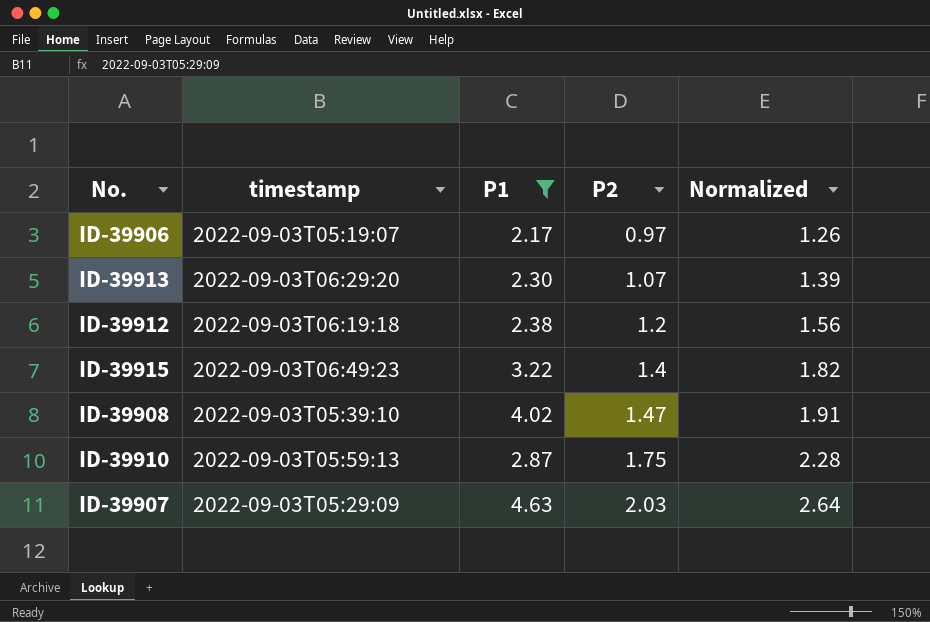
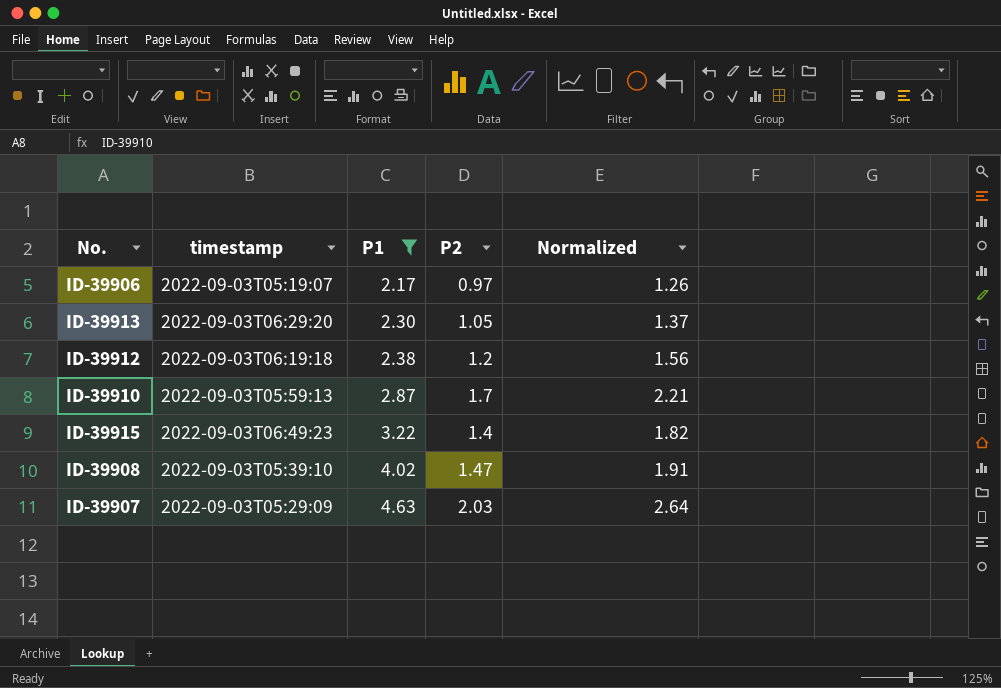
row order: P2 ascending -> P1 ascending
ID-39913 | P2: 1.07 -> 1.05
ID-39913 | Normalized: 1.39 -> 1.37
ID-39910 | P2: 1.75 -> 1.7
ID-39910 | Normalized: 2.28 -> 2.21

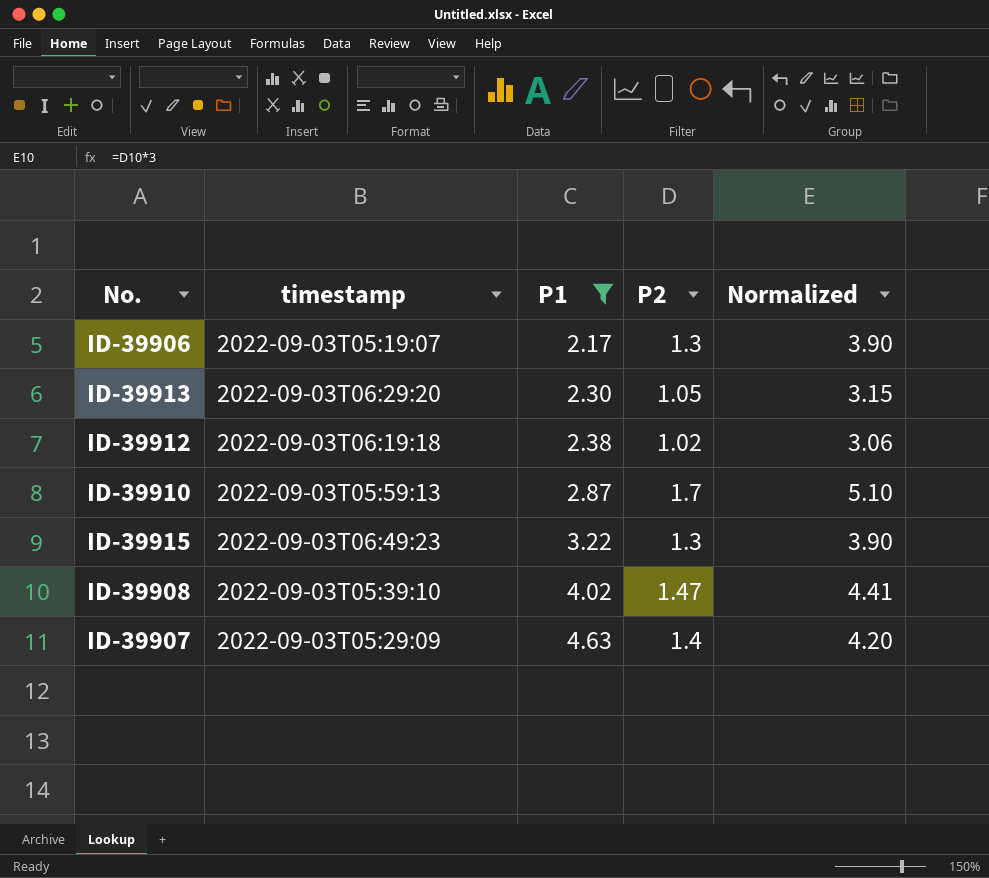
column Normalized | formula: [P2] * 1.3 -> [P2] * 3
ID-39906 | P2: 0.97 -> 1.3
ID-39912 | P2: 1.2 -> 1.02
ID-39915 | P2: 1.4 -> 1.3
ID-39907 | P2: 2.03 -> 1.4

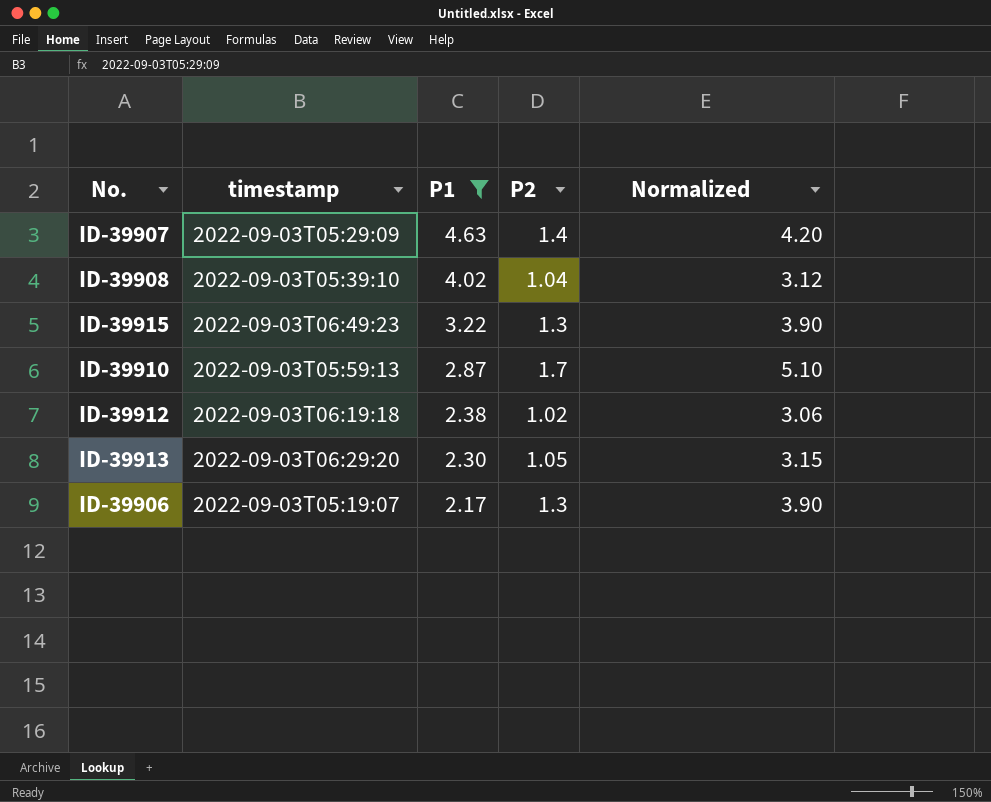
row order: P1 ascending -> P1 descending
ID-39908 | P2: 1.47 -> 1.04
ID-39908 | Normalized: 4.41 -> 3.12

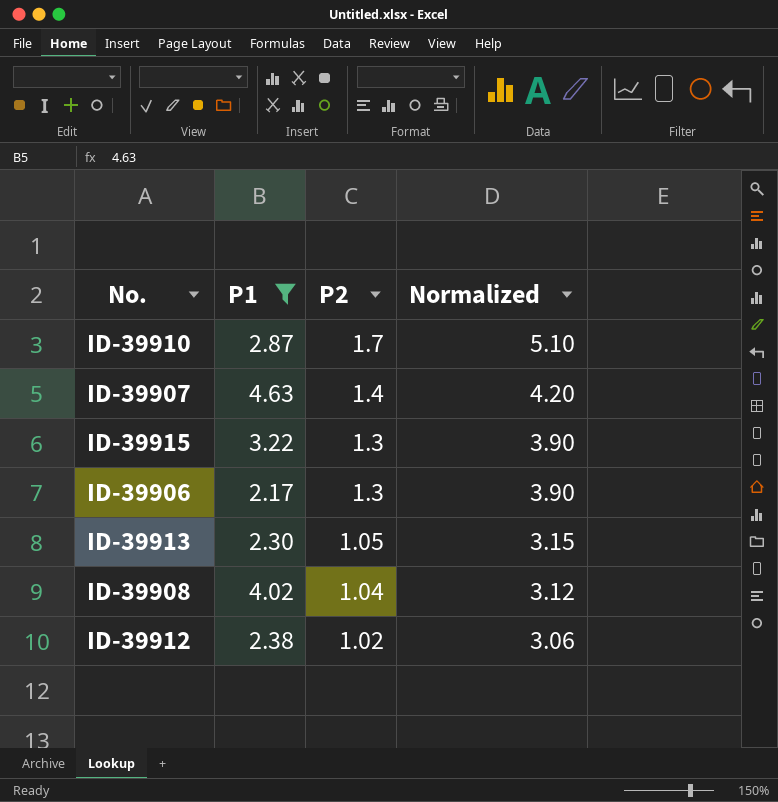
row order: P1 descending -> P2 descending
column timestamp | position: 2 -> none

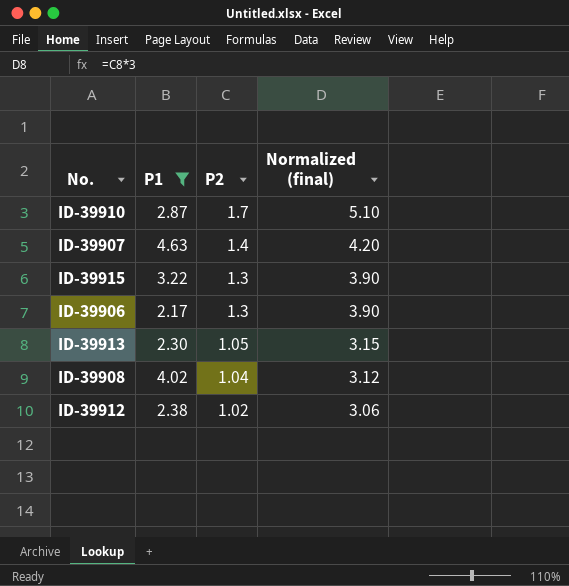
column name: Normalized -> Normalized (final)

